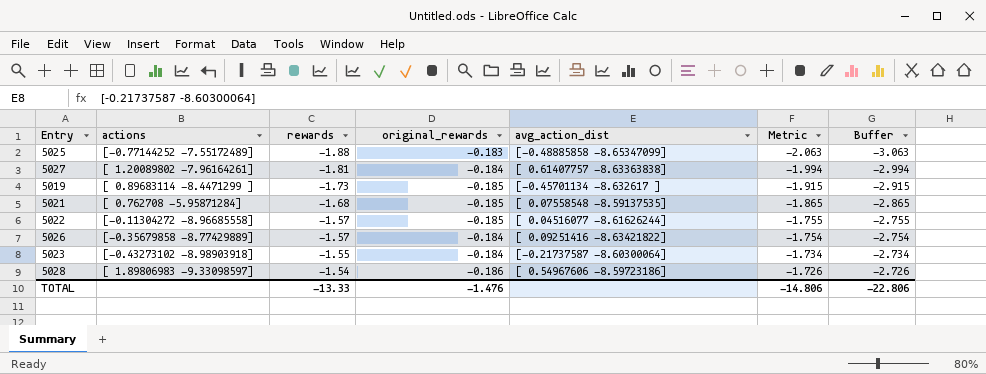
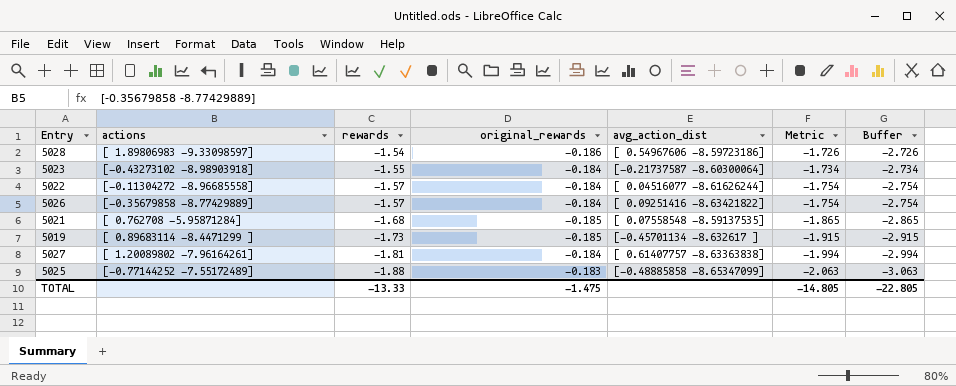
row order: rewards ascending -> rewards descending
5022 | original_rewards: -0.185 -> -0.184
5022 | Metric: -1.755 -> -1.754
5022 | Buffer: -2.755 -> -2.754
TOTAL | original_rewards: -1.476 -> -1.475
TOTAL | Metric: -14.806 -> -14.805
TOTAL | Buffer: -22.806 -> -22.805

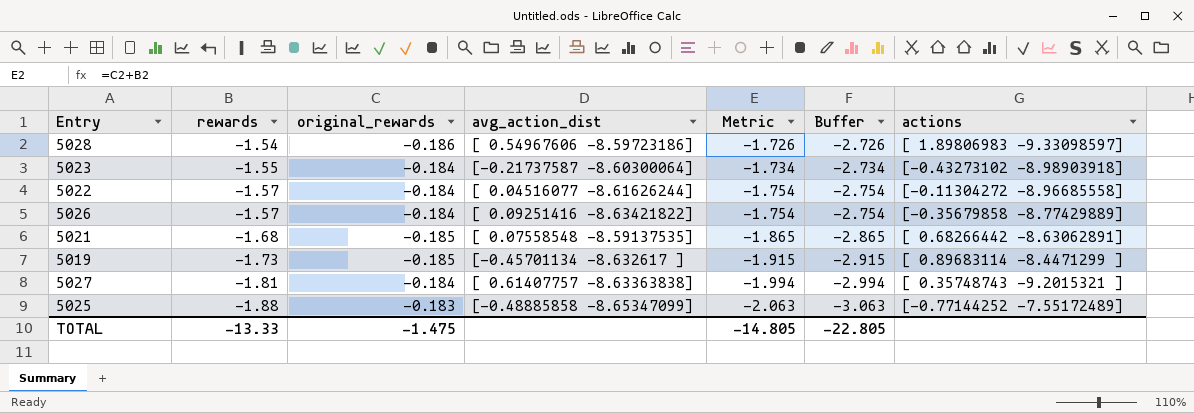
column actions | position: 2 -> 7
5021 | actions: [ 0.762708 -5.95871284] -> [ 0.68266442 -8.63062891]
5027 | actions: [ 1.20089802 -7.96164261] -> [ 0.35748743 -9.2015321 ]

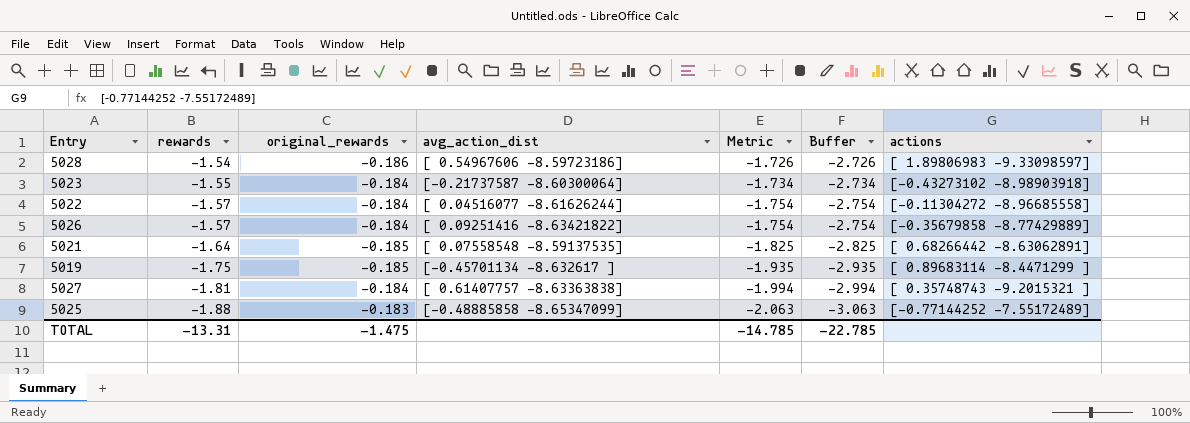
5021 | rewards: -1.68 -> -1.64
5021 | Metric: -1.865 -> -1.825
5021 | Buffer: -2.865 -> -2.825
5019 | rewards: -1.73 -> -1.75
5019 | Metric: -1.915 -> -1.935
5019 | Buffer: -2.915 -> -2.935
TOTAL | rewards: -13.33 -> -13.31
TOTAL | Metric: -14.805 -> -14.785
TOTAL | Buffer: -22.805 -> -22.785

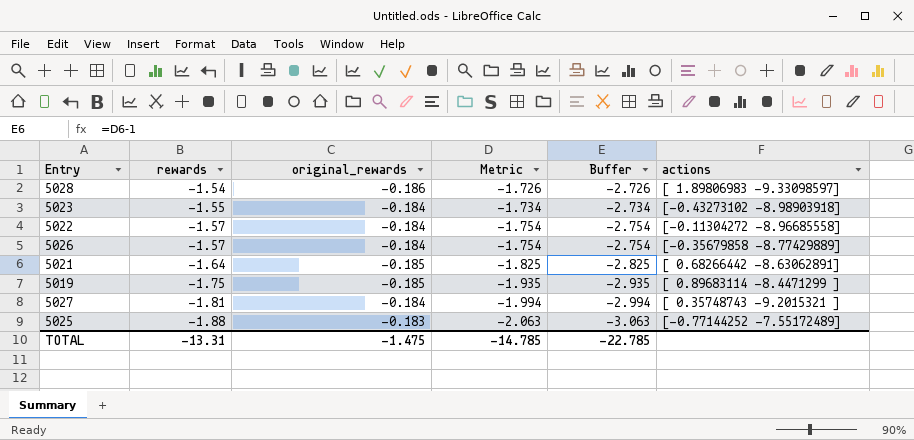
column avg_action_dist | position: 4 -> none

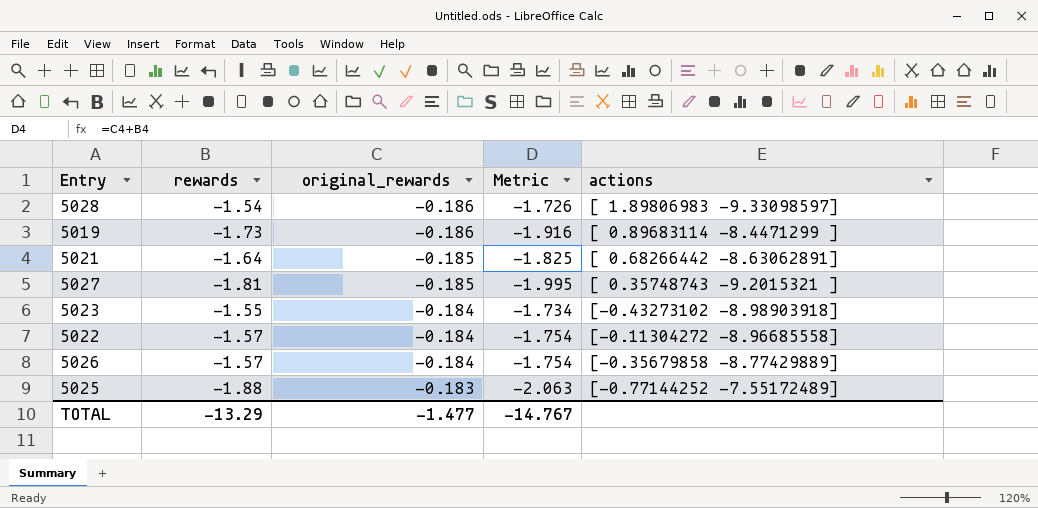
row order: rewards descending -> original_rewards ascending
column Buffer | formula: [Metric] - 1 -> none
5019 | rewards: -1.75 -> -1.73
5019 | original_rewards: -0.185 -> -0.186
5019 | Metric: -1.935 -> -1.916
5027 | original_rewards: -0.184 -> -0.185
5027 | Metric: -1.994 -> -1.995
TOTAL | rewards: -13.31 -> -13.29
TOTAL | original_rewards: -1.475 -> -1.477
TOTAL | Metric: -14.785 -> -14.767

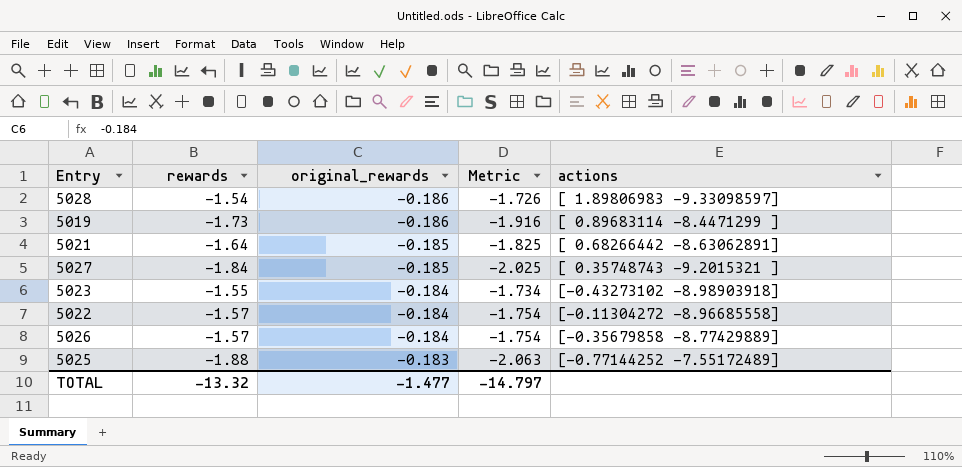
5027 | rewards: -1.81 -> -1.84
5027 | Metric: -1.995 -> -2.025
TOTAL | rewards: -13.29 -> -13.32
TOTAL | Metric: -14.767 -> -14.797

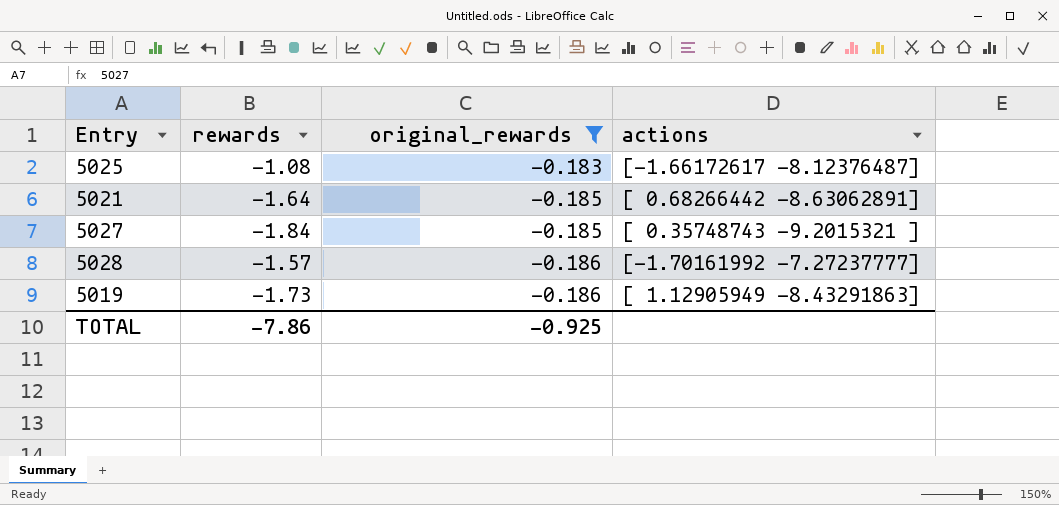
filter: none -> original_rewards != -0.184
row order: original_rewards ascending -> original_rewards descending
column Metric | formula: [rewards] + [original_rewards] -> none
5025 | rewards: -1.88 -> -1.08
5025 | actions: [-0.77144252 -7.55172489] -> [-1.66172617 -8.12376487]
5028 | rewards: -1.54 -> -1.57
5028 | actions: [ 1.89806983 -9.33098597] -> [-1.70161992 -7.27237777]
5019 | actions: [ 0.89683114 -8.4471299 ] -> [ 1.12905949 -8.43291863]
TOTAL | rewards: -13.32 -> -7.86
TOTAL | original_rewards: -1.477 -> -0.925

